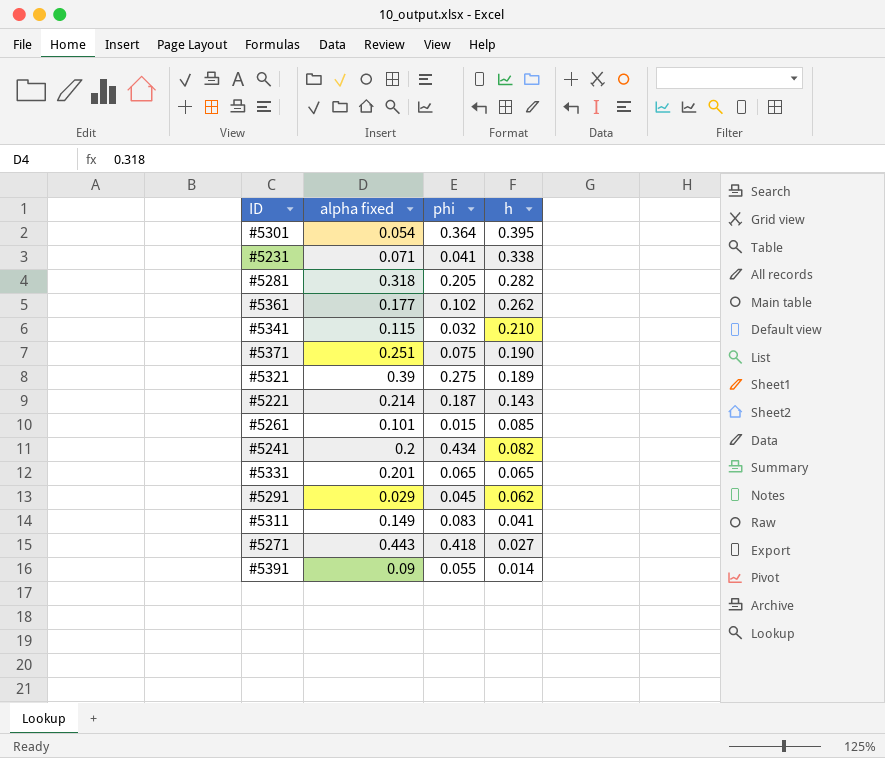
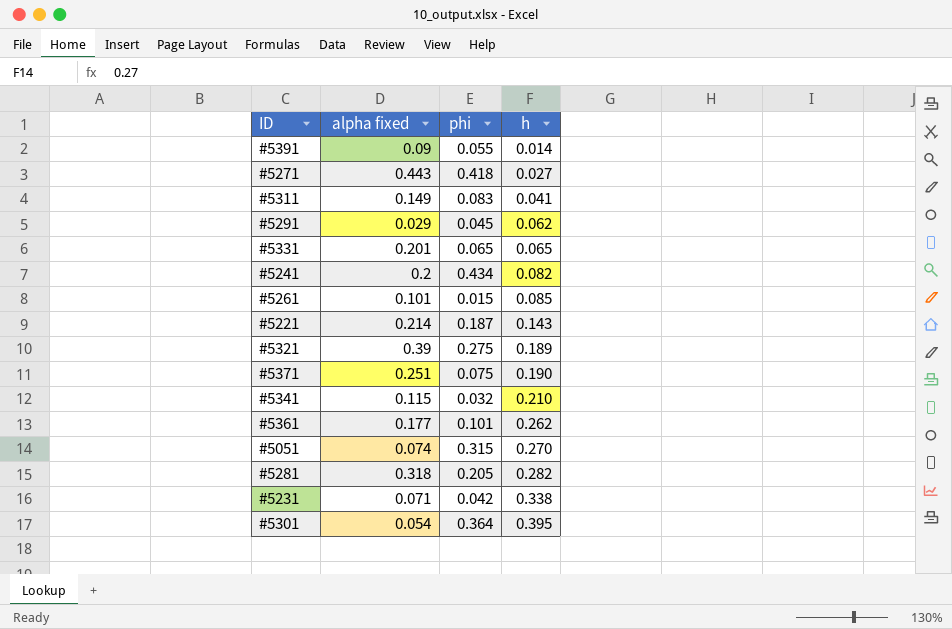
row order: h descending -> h ascending
#5361 | phi: 0.102 -> 0.101
row #5051: none -> 0.074 | 0.315 | 0.270
#5231 | phi: 0.041 -> 0.042

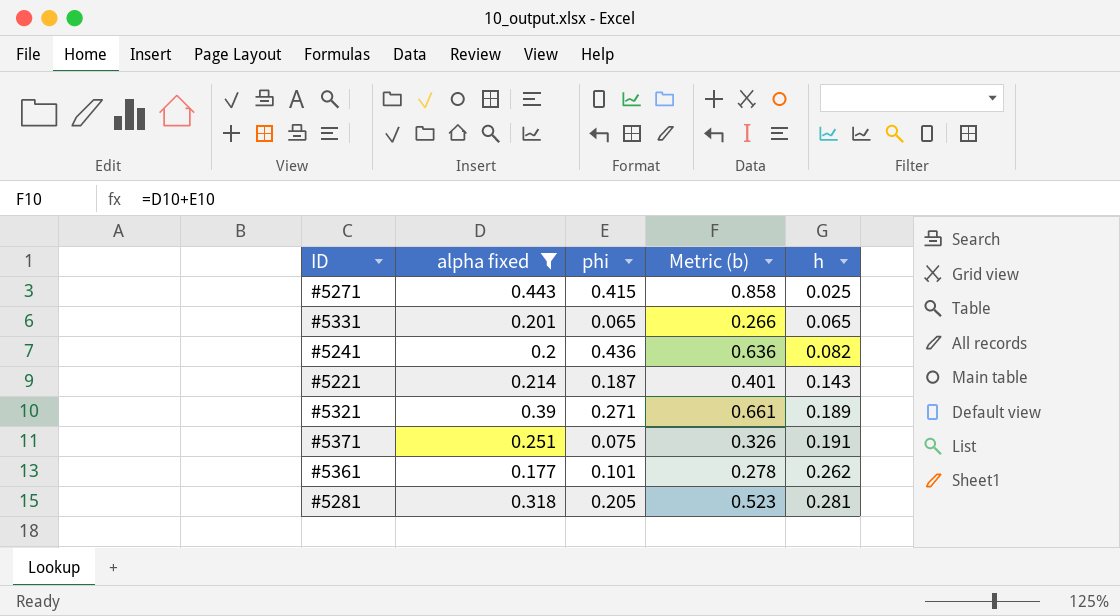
filter: none -> alpha fixed >= 0.177
column Metric (b) | formula: none -> [alpha fixed] + [phi]
#5271 | phi: 0.418 -> 0.415
#5271 | h: 0.027 -> 0.025
#5241 | phi: 0.434 -> 0.436
#5321 | phi: 0.275 -> 0.271
#5371 | h: 0.190 -> 0.191
#5281 | h: 0.282 -> 0.281

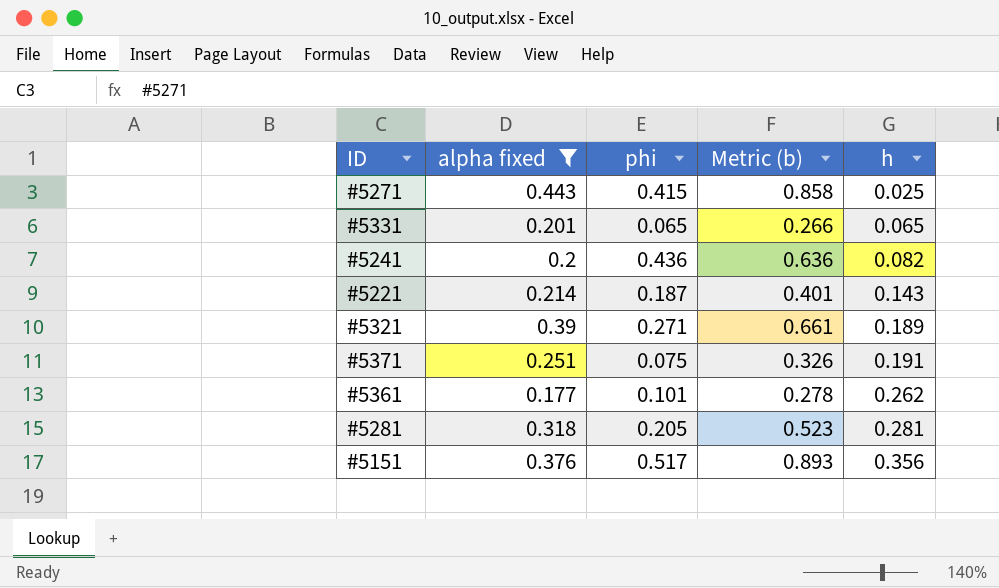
row #5151: none -> 0.376 | 0.517 | 0.893 | 0.356

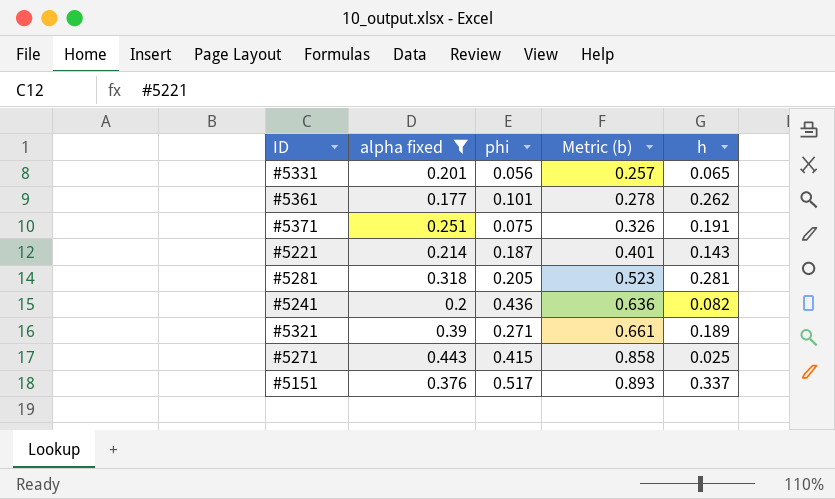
row order: h ascending -> Metric (b) ascending
#5331 | phi: 0.065 -> 0.056
#5331 | Metric (b): 0.266 -> 0.257
#5151 | h: 0.356 -> 0.337

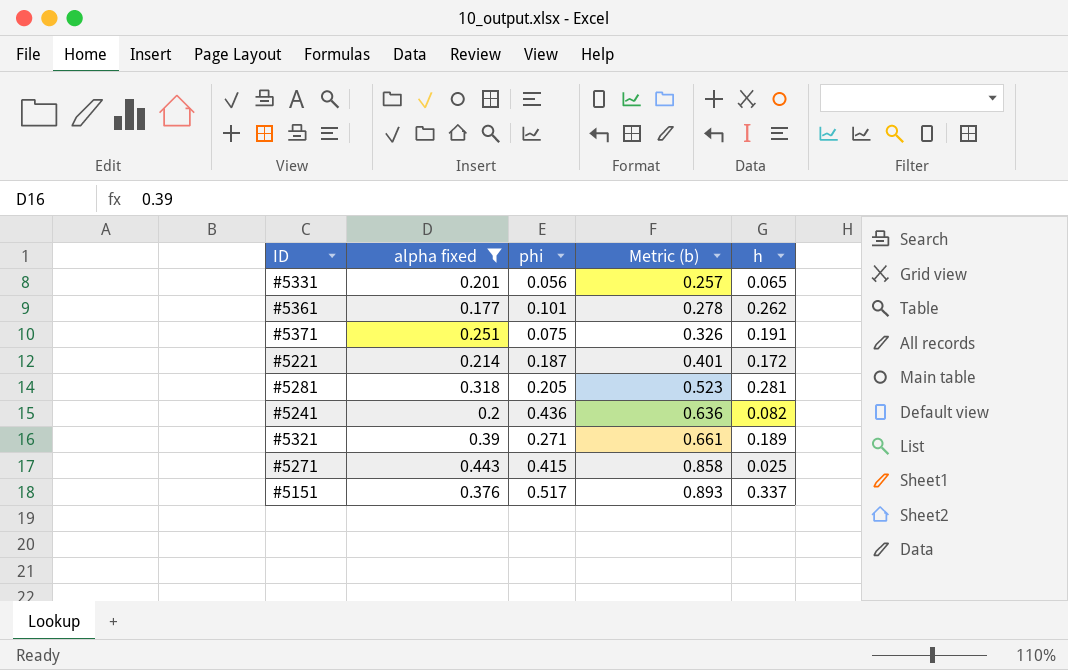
#5221 | h: 0.143 -> 0.172

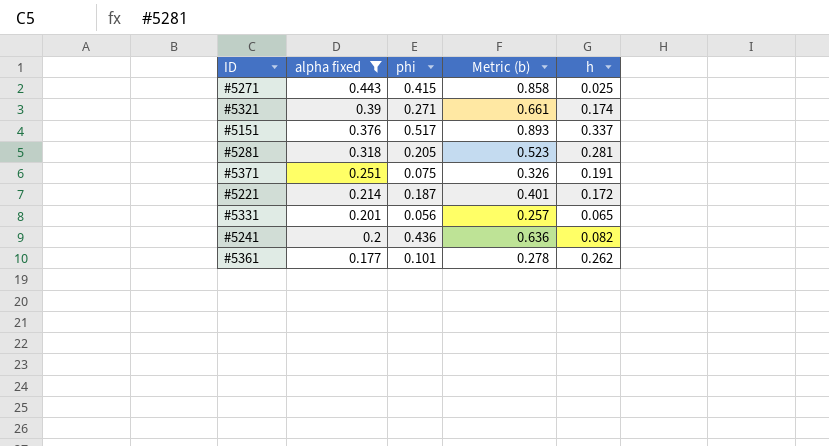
row order: Metric (b) ascending -> alpha fixed descending
#5321 | h: 0.189 -> 0.174

